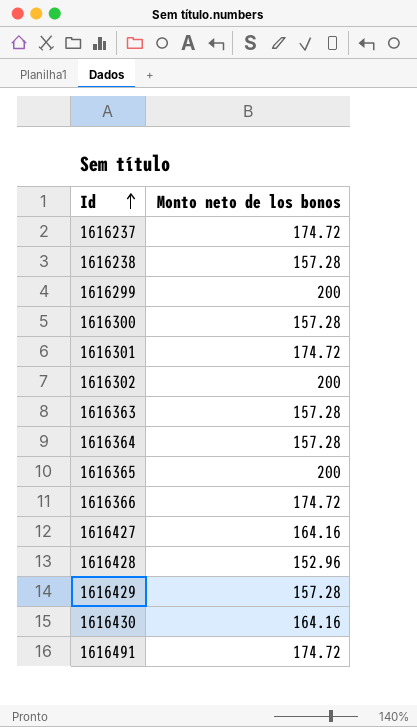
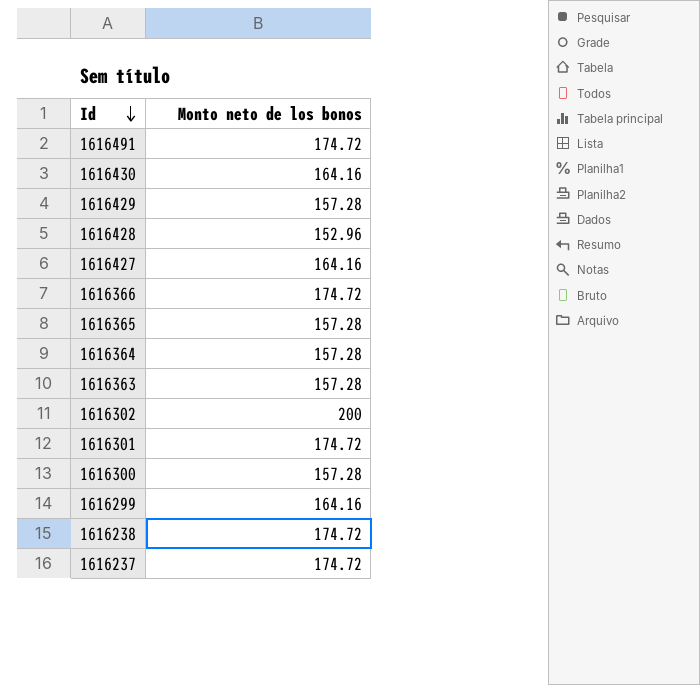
row order: Id ascending -> Id descending
1616365 | Monto neto de los bonos: 200 -> 157.28
1616299 | Monto neto de los bonos: 200 -> 164.16
1616238 | Monto neto de los bonos: 157.28 -> 174.72

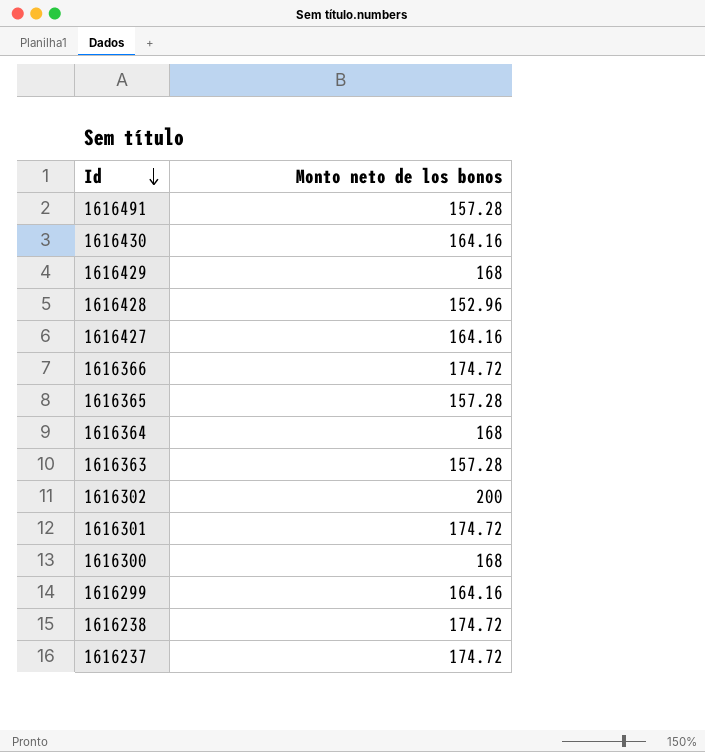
1616491 | Monto neto de los bonos: 174.72 -> 157.28
1616429 | Monto neto de los bonos: 157.28 -> 168
1616364 | Monto neto de los bonos: 157.28 -> 168
1616300 | Monto neto de los bonos: 157.28 -> 168

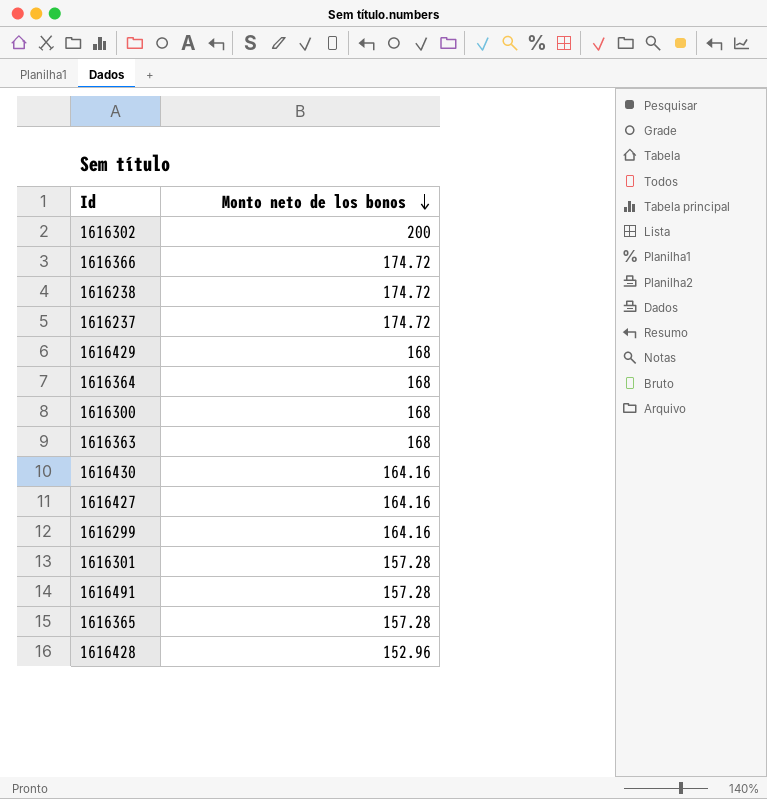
row order: Id descending -> Monto neto de los bonos descending
1616363 | Monto neto de los bonos: 157.28 -> 168
1616301 | Monto neto de los bonos: 174.72 -> 157.28

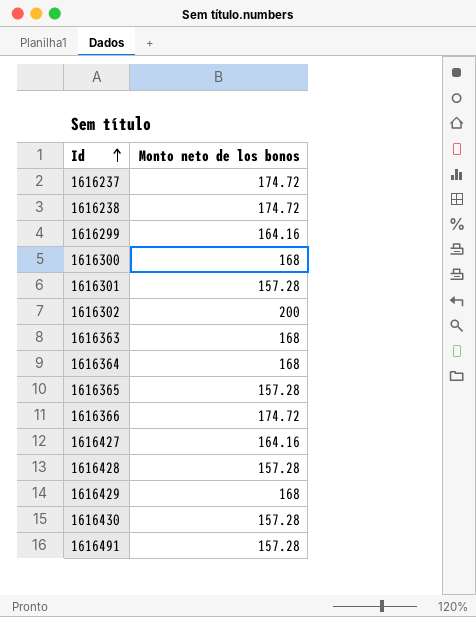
row order: Monto neto de los bonos descending -> Id ascending
1616428 | Monto neto de los bonos: 152.96 -> 157.28
1616430 | Monto neto de los bonos: 164.16 -> 157.28

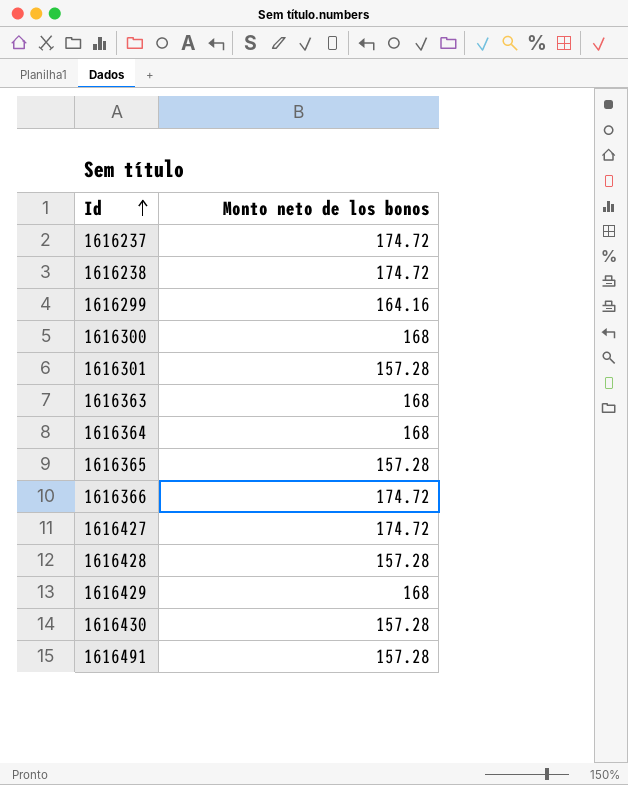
row 1616302: 200 -> none
1616427 | Monto neto de los bonos: 164.16 -> 174.72

